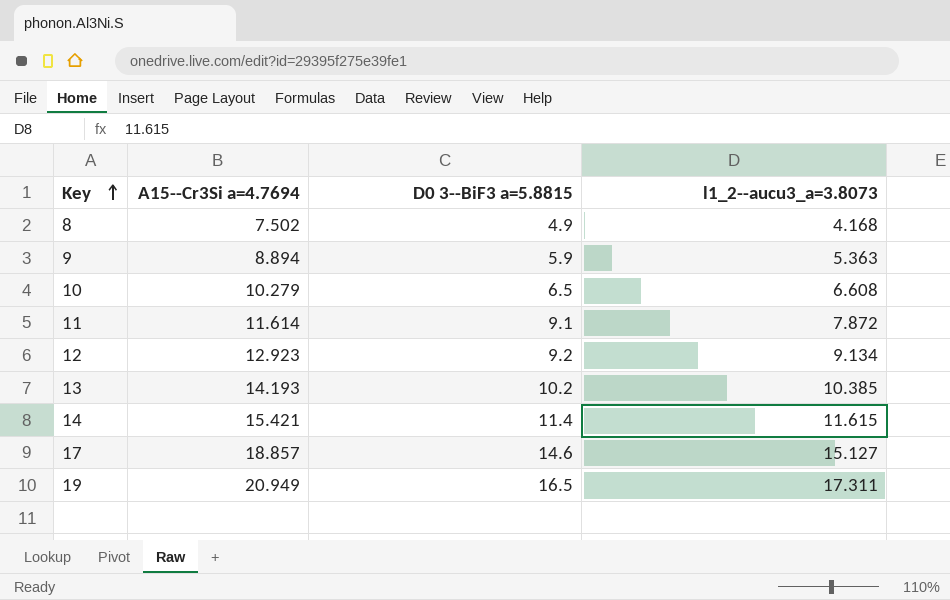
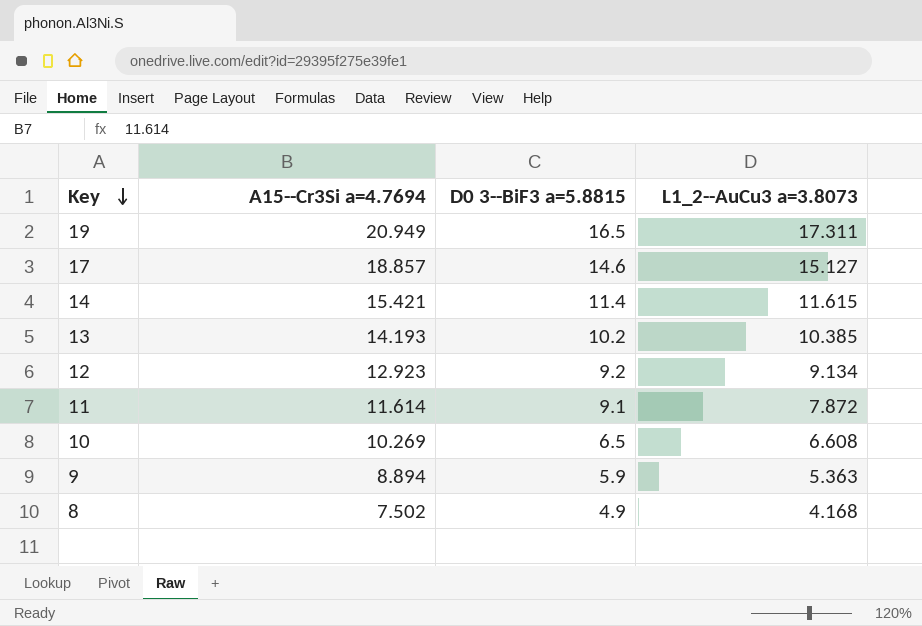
row order: Key ascending -> Key descending
column name: l1_2--aucu3_a=3.8073 -> L1_2--AuCu3 a=3.8073
10 | A15--Cr3Si a=4.7694: 10.279 -> 10.269

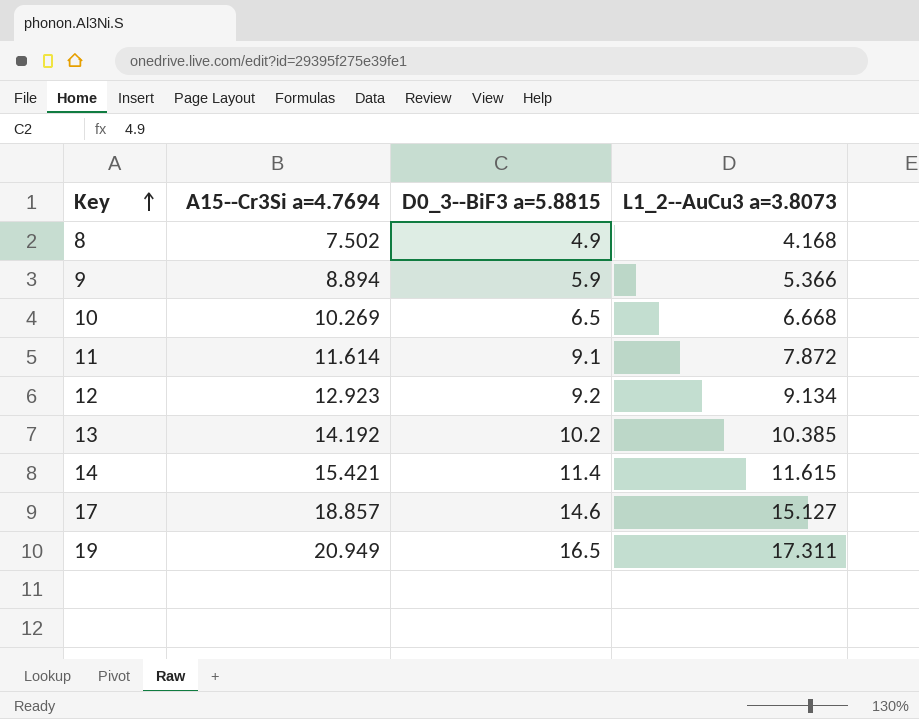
row order: Key descending -> Key ascending
column name: D0 3--BiF3 a=5.8815 -> D0_3--BiF3 a=5.8815
9 | L1_2--AuCu3 a=3.8073: 5.363 -> 5.366
10 | L1_2--AuCu3 a=3.8073: 6.608 -> 6.668
13 | A15--Cr3Si a=4.7694: 14.193 -> 14.192

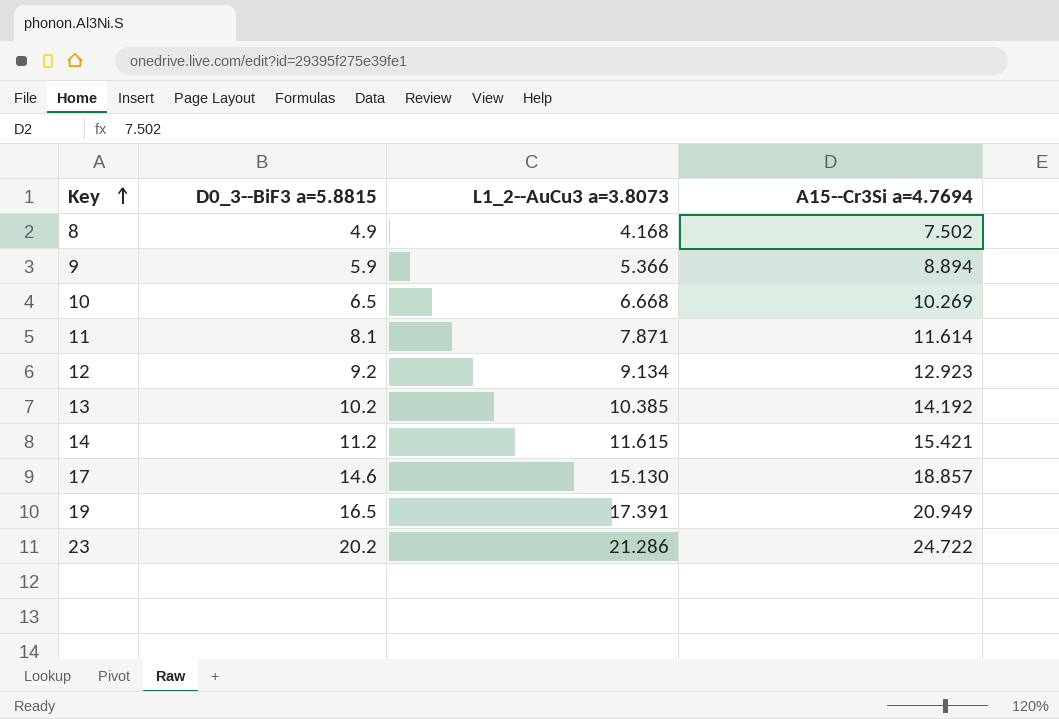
column A15--Cr3Si a=4.7694 | position: 2 -> 4
11 | D0_3--BiF3 a=5.8815: 9.1 -> 8.1
11 | L1_2--AuCu3 a=3.8073: 7.872 -> 7.871
14 | D0_3--BiF3 a=5.8815: 11.4 -> 11.2
17 | L1_2--AuCu3 a=3.8073: 15.127 -> 15.130
19 | L1_2--AuCu3 a=3.8073: 17.311 -> 17.391
row 23: none -> 20.2 | 21.286 | 24.722

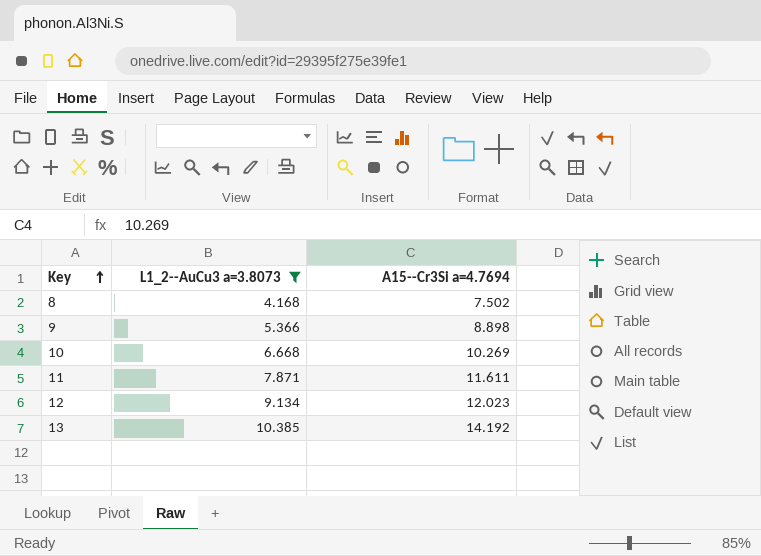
filter: none -> L1_2--AuCu3 a=3.8073 <= 10.385
column D0_3--BiF3 a=5.8815 | position: 2 -> none
9 | A15--Cr3Si a=4.7694: 8.894 -> 8.898
11 | A15--Cr3Si a=4.7694: 11.614 -> 11.611
12 | A15--Cr3Si a=4.7694: 12.923 -> 12.023

